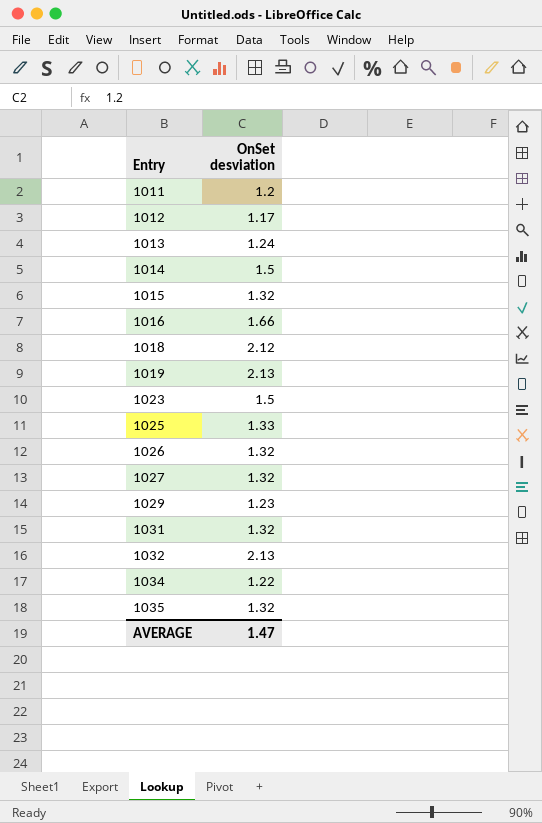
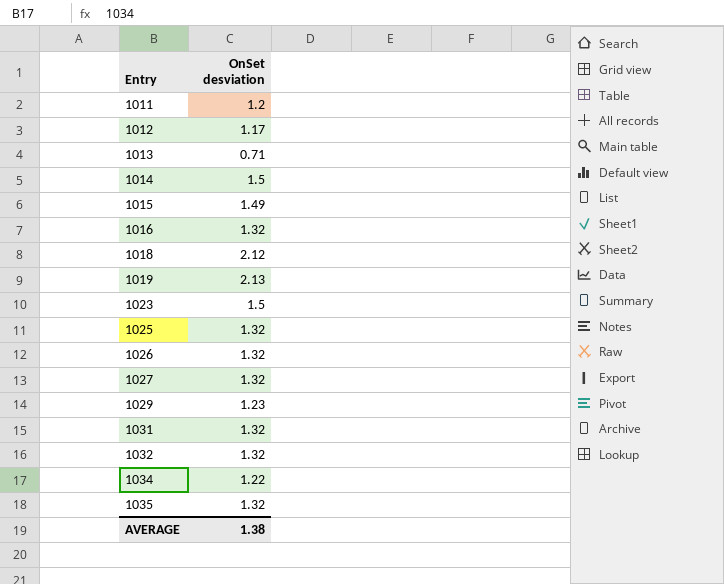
1013 | OnSet desviation: 1.24 -> 0.71
1015 | OnSet desviation: 1.32 -> 1.49
1016 | OnSet desviation: 1.66 -> 1.32
1025 | OnSet desviation: 1.33 -> 1.32
1032 | OnSet desviation: 2.13 -> 1.32
AVERAGE | OnSet desviation: 1.47 -> 1.38

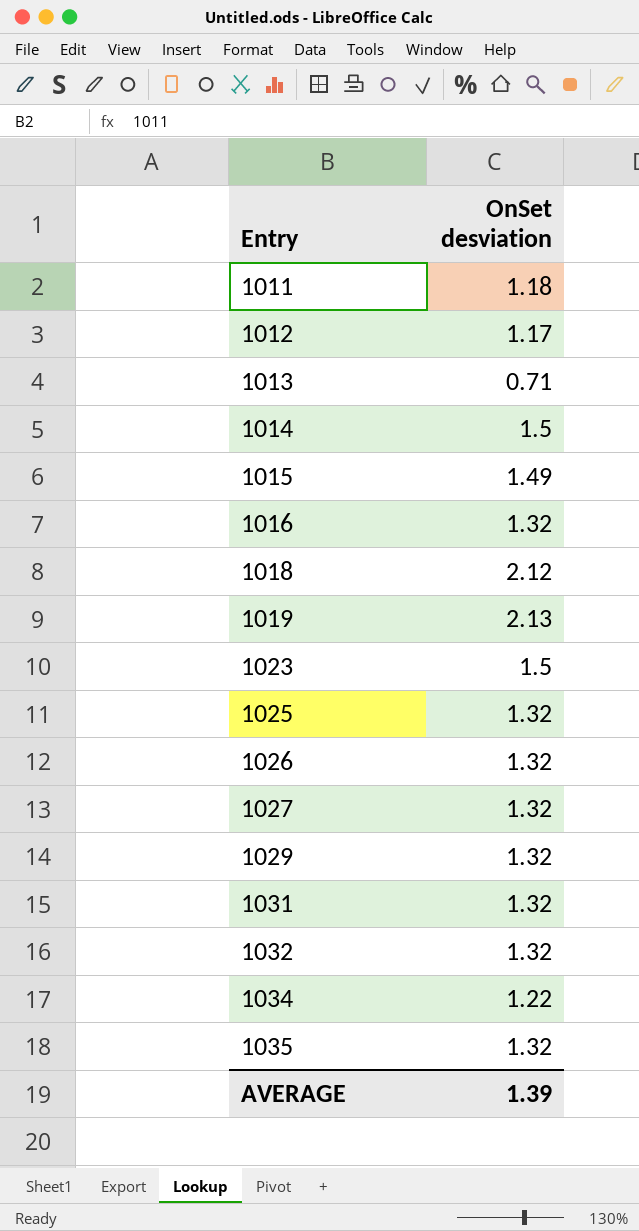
1011 | OnSet desviation: 1.2 -> 1.18
1029 | OnSet desviation: 1.23 -> 1.32
AVERAGE | OnSet desviation: 1.38 -> 1.39

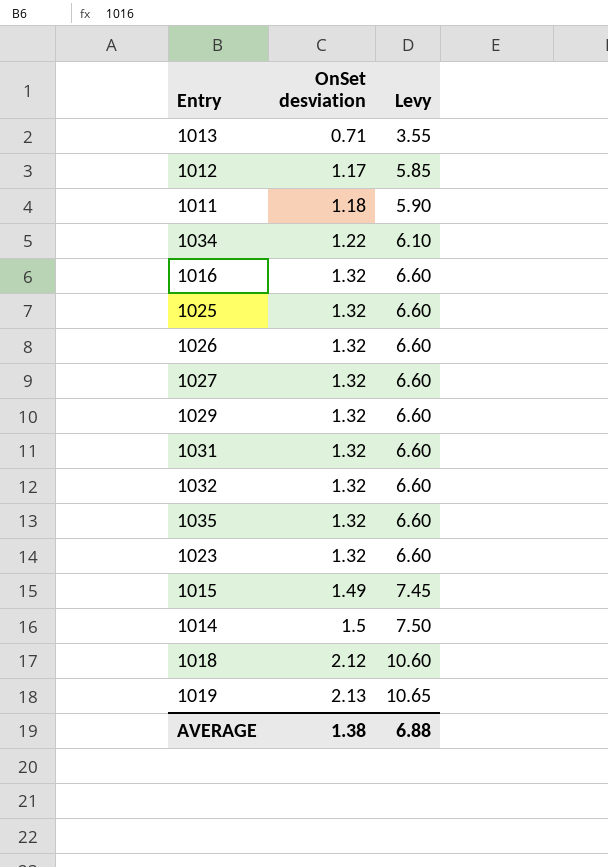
row order: Entry ascending -> OnSet desviation ascending
column Levy | formula: none -> [OnSet desviation] * 5
1023 | OnSet desviation: 1.5 -> 1.32
AVERAGE | OnSet desviation: 1.39 -> 1.38

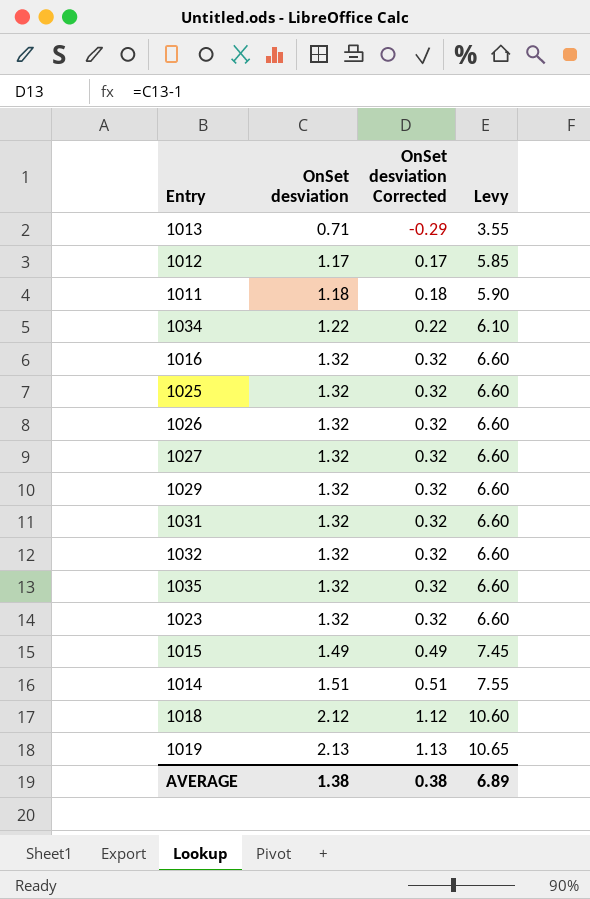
column OnSet desviation Corrected | formula: none -> [OnSet desviation] - 1
1014 | OnSet desviation: 1.5 -> 1.51
1014 | Levy: 7.50 -> 7.55
AVERAGE | Levy: 6.88 -> 6.89

